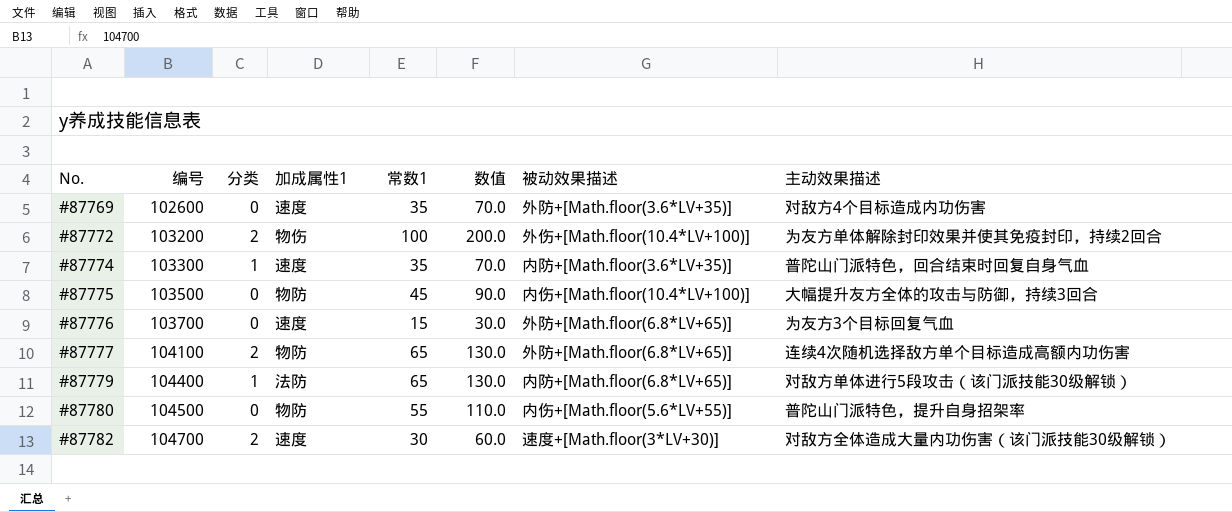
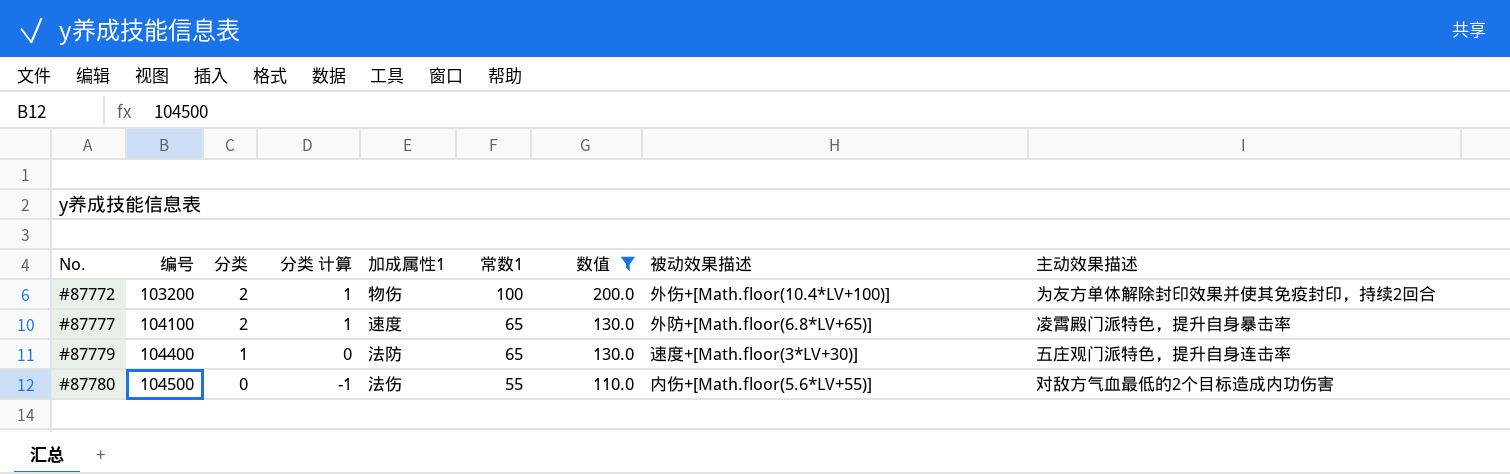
filter: none -> 数值 >= 110.0
column 分类 计算 | formula: none -> [分类] - 1
#87777 | 加成属性1: 物防 -> 速度
#87777 | 主动效果描述: 连续4次随机选择敌方单个目标造成高额内功伤害 -> 凌霄殿门派特色，提升自身暴击率
#87779 | 被动效果描述: 内防+[Math.floor(6.8*LV+65)] -> 速度+[Math.floor(3*LV+30)]
#87779 | 主动效果描述: 对敌方单体进行5段攻击（该门派技能30级解锁） -> 五庄观门派特色，提升自身连击率
#87780 | 加成属性1: 物防 -> 法伤
#87780 | 主动效果描述: 普陀山门派特色，提升自身招架率 -> 对敌方气血最低的2个目标造成内功伤害

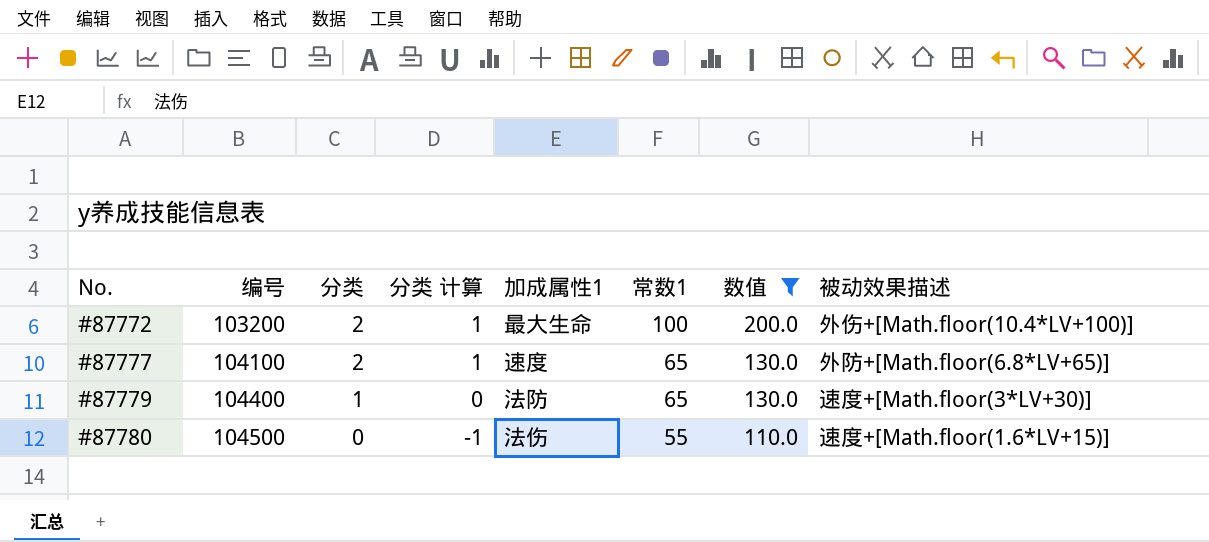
column 主动效果描述 | position: 9 -> none
#87772 | 加成属性1: 物伤 -> 最大生命
#87780 | 被动效果描述: 内伤+[Math.floor(5.6*LV+55)] -> 速度+[Math.floor(1.6*LV+15)]

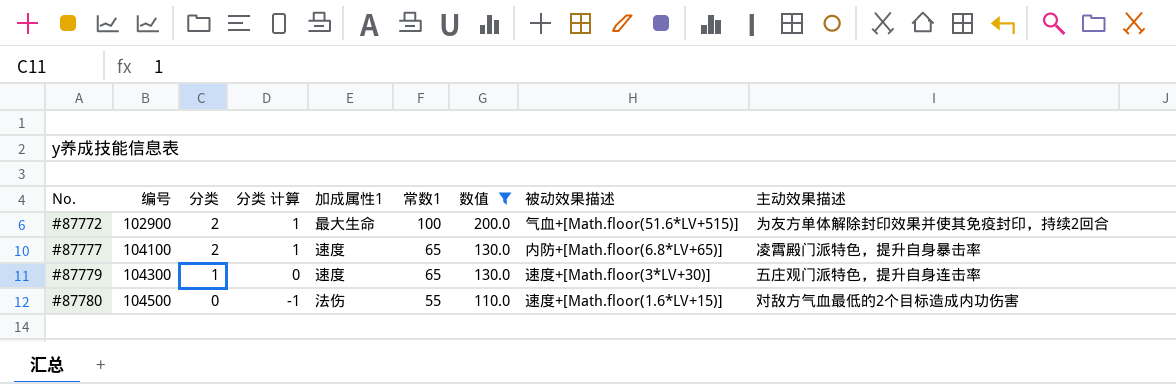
column 主动效果描述 | position: none -> 9
#87772 | 编号: 103200 -> 102900
#87772 | 被动效果描述: 外伤+[Math.floor(10.4*LV+100)] -> 气血+[Math.floor(51.6*LV+515)]
#87777 | 被动效果描述: 外防+[Math.floor(6.8*LV+65)] -> 内防+[Math.floor(6.8*LV+65)]
#87779 | 编号: 104400 -> 104300
#87779 | 加成属性1: 法防 -> 速度

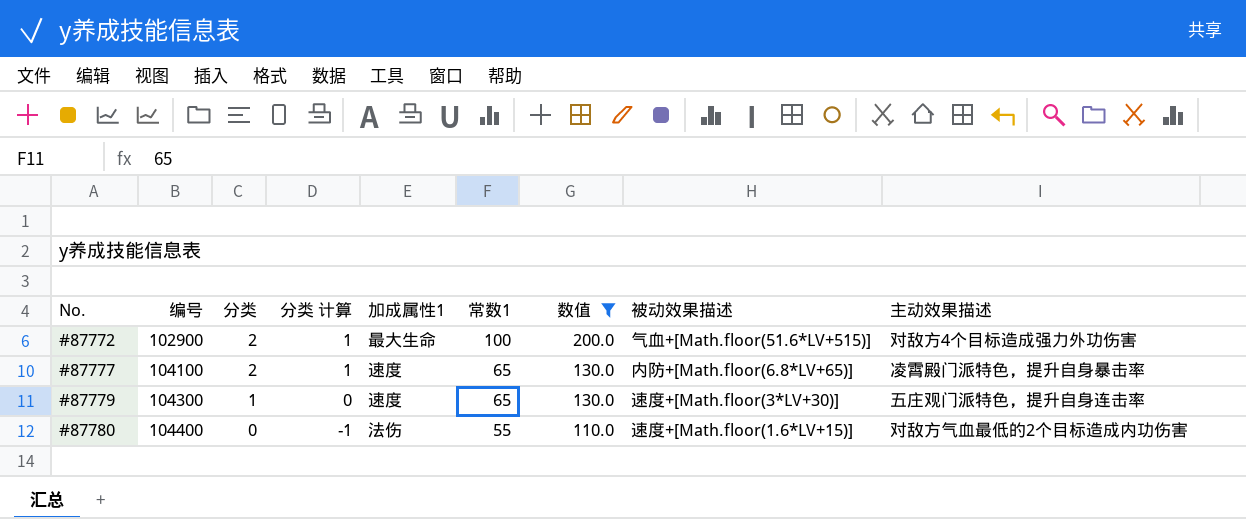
#87772 | 主动效果描述: 为友方单体解除封印效果并使其免疫封印，持续2回合 -> 对敌方4个目标造成强力外功伤害
#87780 | 编号: 104500 -> 104400

